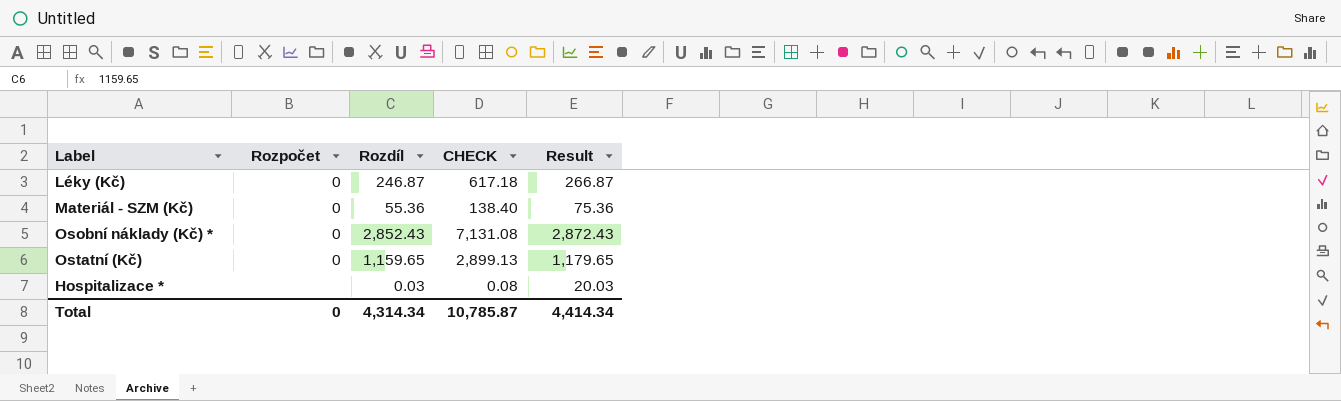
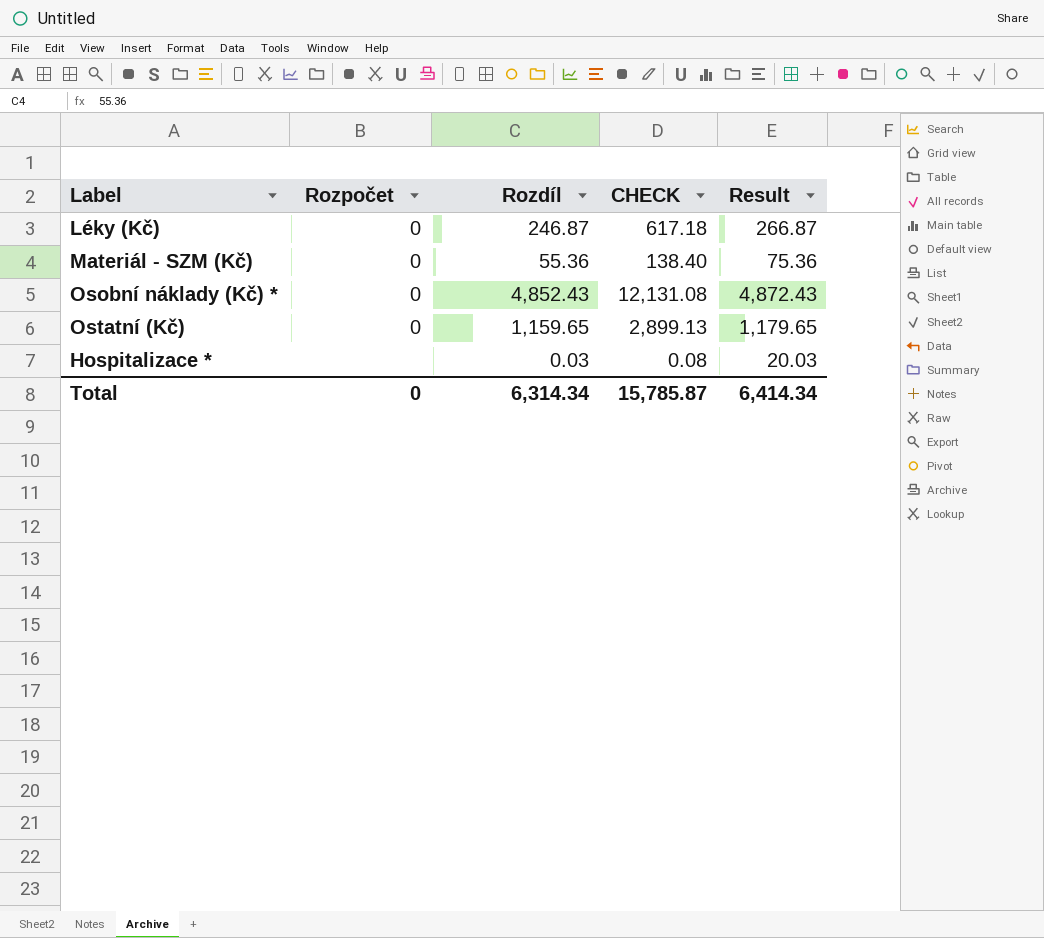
Osobní náklady (Kč) * | Rozdíl: 2,852.43 -> 4,852.43
Osobní náklady (Kč) * | CHECK: 7,131.08 -> 12,131.08
Osobní náklady (Kč) * | Result: 2,872.43 -> 4,872.43
Total | Rozdíl: 4,314.34 -> 6,314.34
Total | CHECK: 10,785.87 -> 15,785.87
Total | Result: 4,414.34 -> 6,414.34

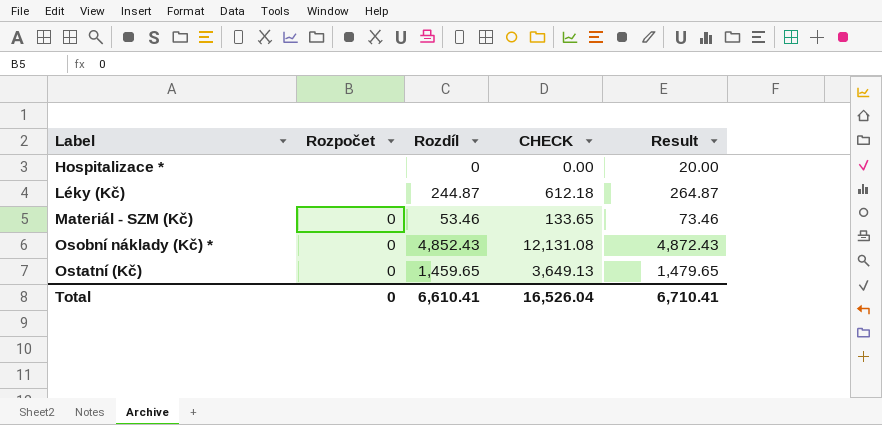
row order: none -> Label ascending
Hospitalizace * | Rozdíl: 0.03 -> 0
Hospitalizace * | CHECK: 0.08 -> 0.00
Hospitalizace * | Result: 20.03 -> 20.00
Léky (Kč) | Rozpočet: 0 -> none
Léky (Kč) | Rozdíl: 246.87 -> 244.87
Léky (Kč) | CHECK: 617.18 -> 612.18
Léky (Kč) | Result: 266.87 -> 264.87
Materiál - SZM (Kč) | Rozdíl: 55.36 -> 53.46
Materiál - SZM (Kč) | CHECK: 138.40 -> 133.65
Materiál - SZM (Kč) | Result: 75.36 -> 73.46
Ostatní (Kč) | Rozdíl: 1,159.65 -> 1,459.65
Ostatní (Kč) | CHECK: 2,899.13 -> 3,649.13
Ostatní (Kč) | Result: 1,179.65 -> 1,479.65
Total | Rozdíl: 6,314.34 -> 6,610.41
Total | CHECK: 15,785.87 -> 16,526.04
Total | Result: 6,414.34 -> 6,710.41

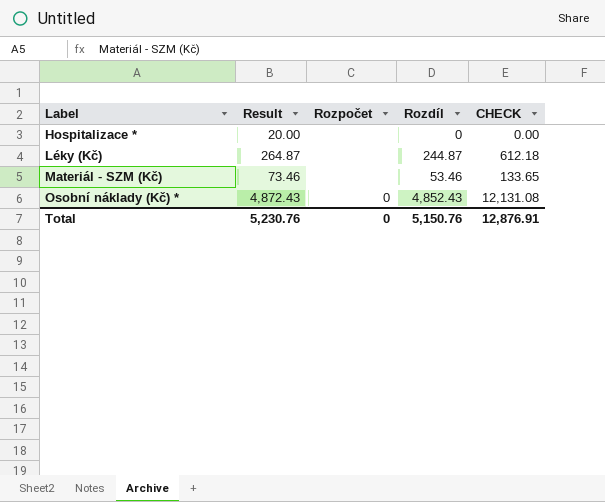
column Result | position: 5 -> 2
row Ostatní (Kč): 0 | 1,459.65 | 3,649.13 | 1,479.65 -> none
Materiál - SZM (Kč) | Rozpočet: 0 -> none
Total | Result: 6,710.41 -> 5,230.76
Total | Rozdíl: 6,610.41 -> 5,150.76
Total | CHECK: 16,526.04 -> 12,876.91

